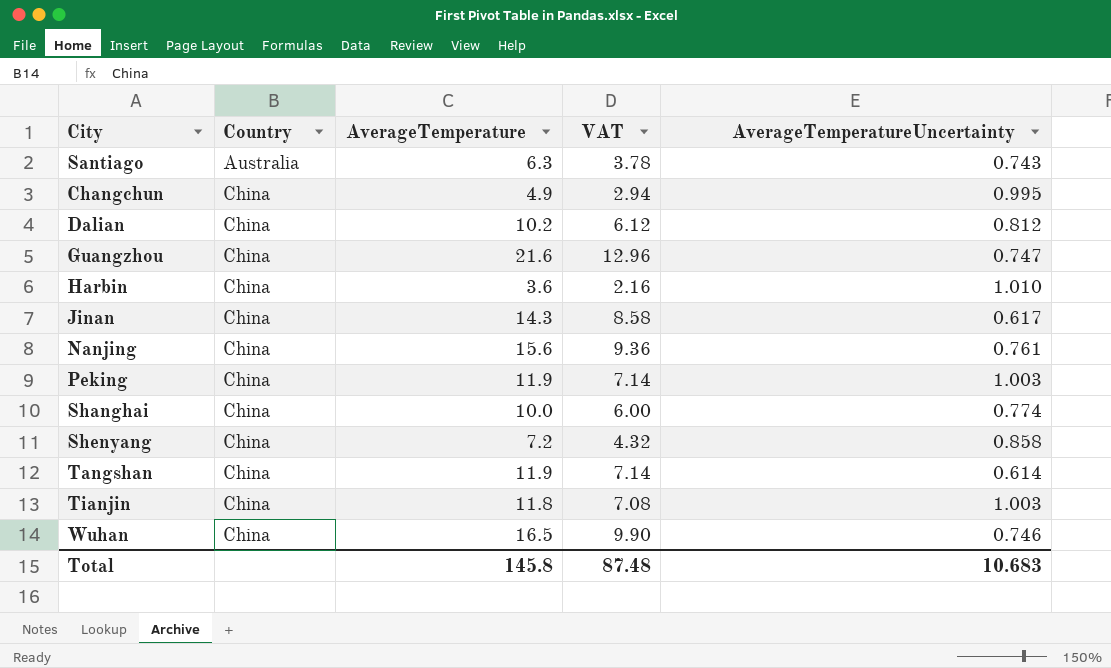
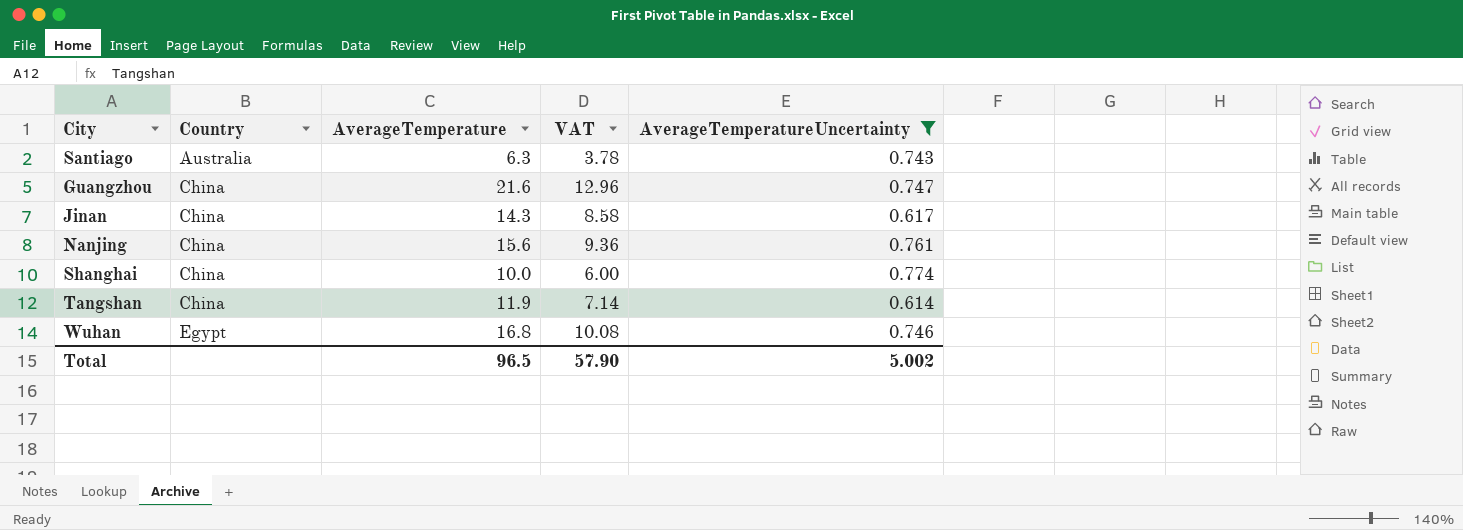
filter: none -> AverageTemperatureUncertainty <= 0.774
Wuhan | Country: China -> Egypt
Wuhan | AverageTemperature: 16.5 -> 16.8
Wuhan | VAT: 9.90 -> 10.08
Total | AverageTemperature: 145.8 -> 96.5
Total | VAT: 87.48 -> 57.90
Total | AverageTemperatureUncertainty: 10.683 -> 5.002

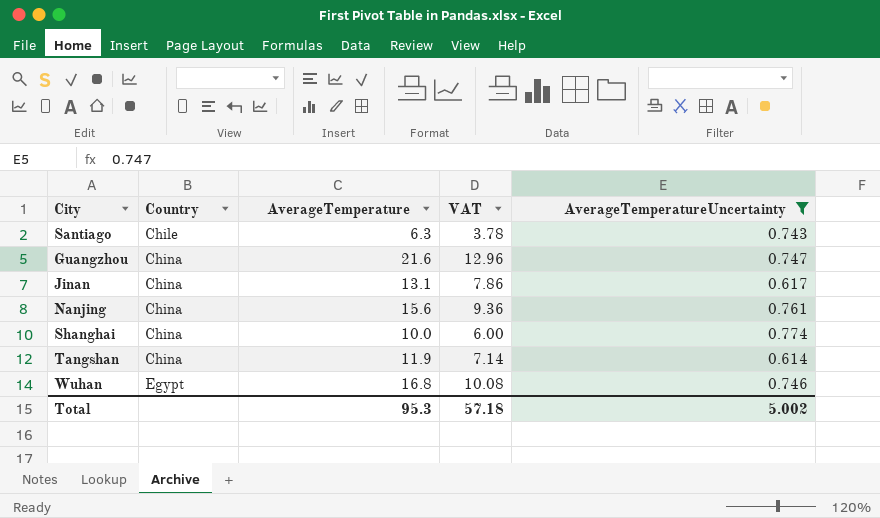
Santiago | Country: Australia -> Chile
Jinan | AverageTemperature: 14.3 -> 13.1
Jinan | VAT: 8.58 -> 7.86
Total | AverageTemperature: 96.5 -> 95.3
Total | VAT: 57.90 -> 57.18

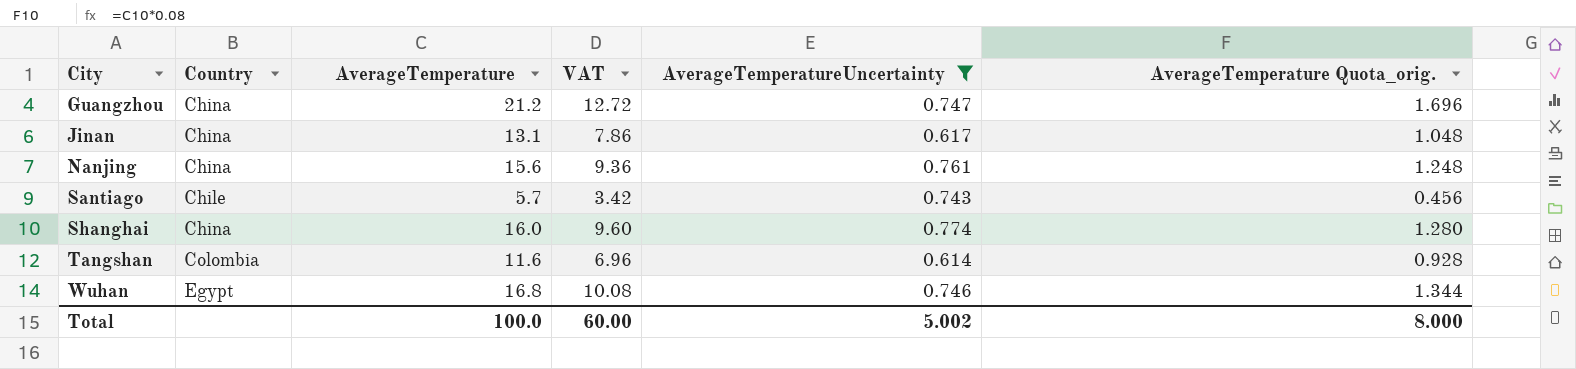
row order: Country ascending -> City ascending
column AverageTemperature Quota_orig. | formula: none -> [AverageTemperature] * 0.08
Guangzhou | AverageTemperature: 21.6 -> 21.2
Guangzhou | VAT: 12.96 -> 12.72
Santiago | AverageTemperature: 6.3 -> 5.7
Santiago | VAT: 3.78 -> 3.42
Shanghai | AverageTemperature: 10.0 -> 16.0
Shanghai | VAT: 6.00 -> 9.60
Tangshan | Country: China -> Colombia
Tangshan | AverageTemperature: 11.9 -> 11.6
Tangshan | VAT: 7.14 -> 6.96
Total | AverageTemperature: 95.3 -> 100.0
Total | VAT: 57.18 -> 60.00

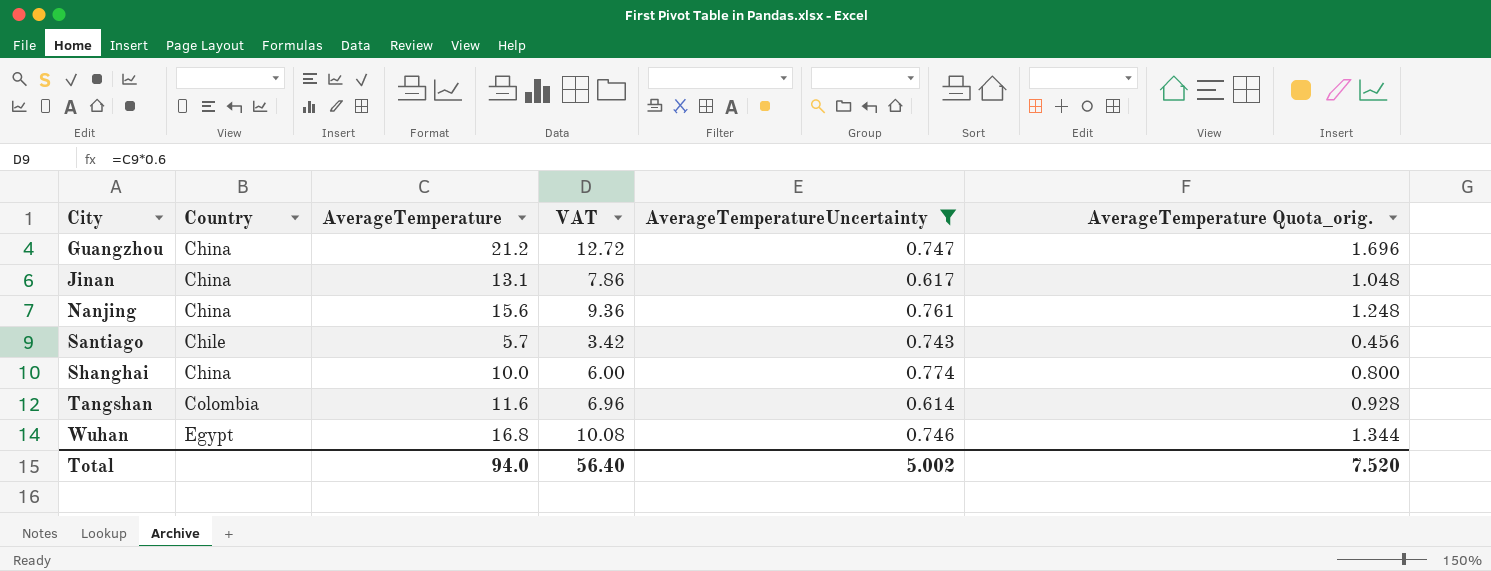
Shanghai | AverageTemperature: 16.0 -> 10.0
Shanghai | VAT: 9.60 -> 6.00
Shanghai | AverageTemperature Quota_orig.: 1.280 -> 0.800
Total | AverageTemperature: 100.0 -> 94.0
Total | VAT: 60.00 -> 56.40
Total | AverageTemperature Quota_orig.: 8.000 -> 7.520

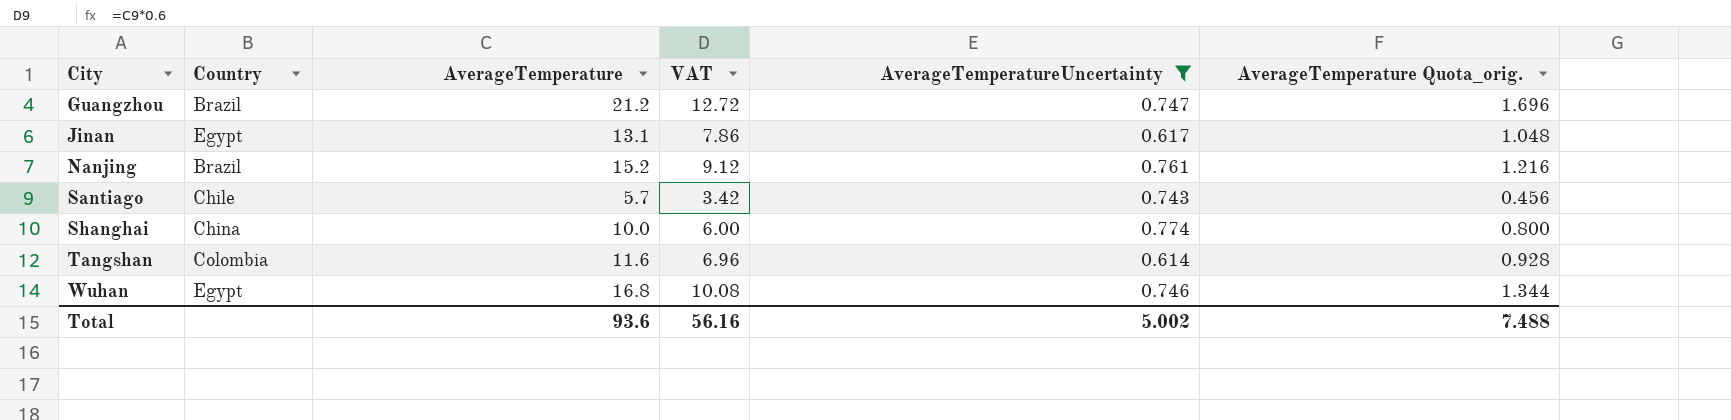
Guangzhou | Country: China -> Brazil
Jinan | Country: China -> Egypt
Nanjing | Country: China -> Brazil
Nanjing | AverageTemperature: 15.6 -> 15.2
Nanjing | VAT: 9.36 -> 9.12
Nanjing | AverageTemperature Quota_orig.: 1.248 -> 1.216
Total | AverageTemperature: 94.0 -> 93.6
Total | VAT: 56.40 -> 56.16
Total | AverageTemperature Quota_orig.: 7.520 -> 7.488

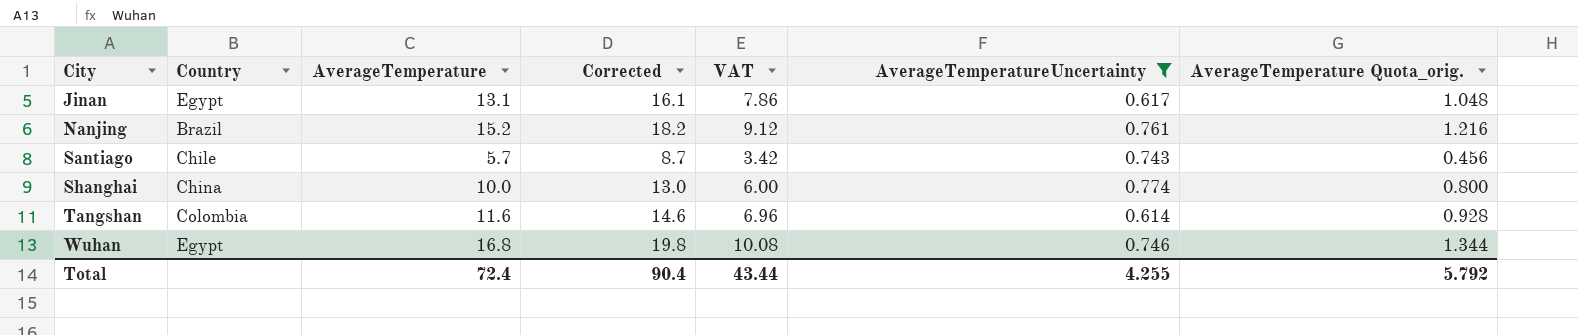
column Corrected | formula: none -> [AverageTemperature] + 3
row Guangzhou: Brazil | 21.2 | 12.72 | 0.747 | 1.696 -> none
Total | AverageTemperature: 93.6 -> 72.4
Total | VAT: 56.16 -> 43.44
Total | AverageTemperatureUncertainty: 5.002 -> 4.255
Total | AverageTemperature Quota_orig.: 7.488 -> 5.792

